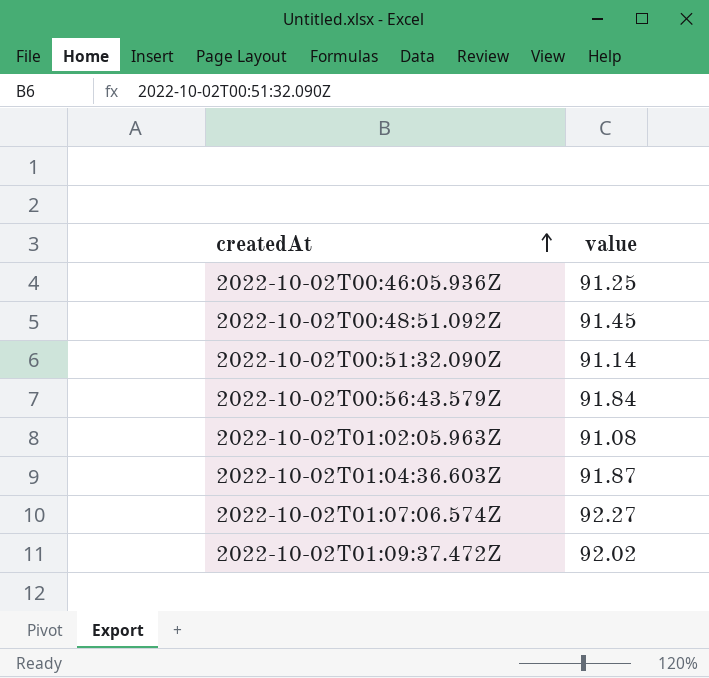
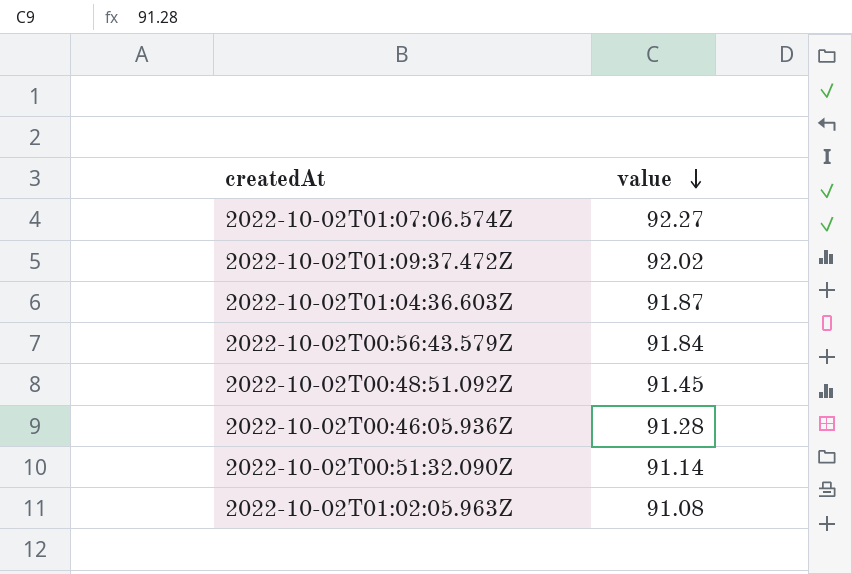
row order: createdAt ascending -> value descending
2022-10-02T00:46:05.936Z | value: 91.25 -> 91.28

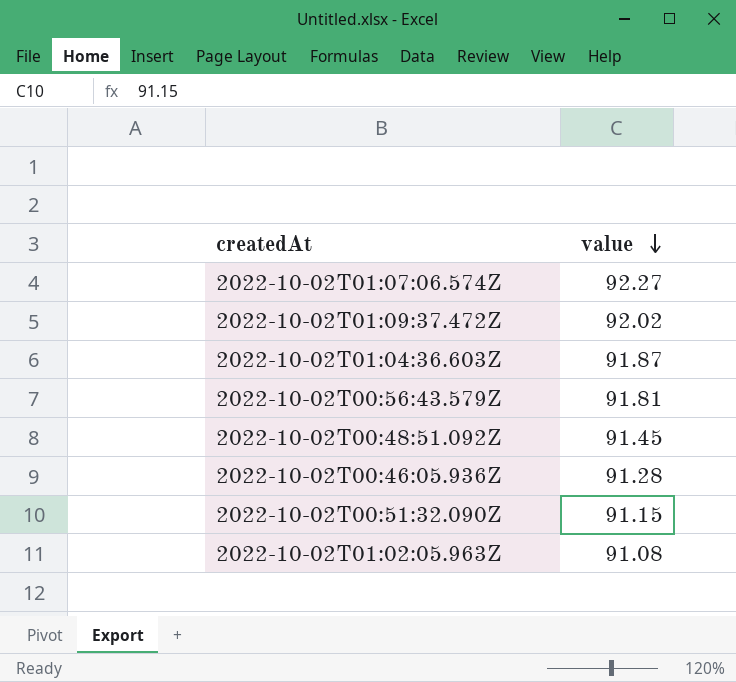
2022-10-02T00:56:43.579Z | value: 91.84 -> 91.81
2022-10-02T00:51:32.090Z | value: 91.14 -> 91.15

